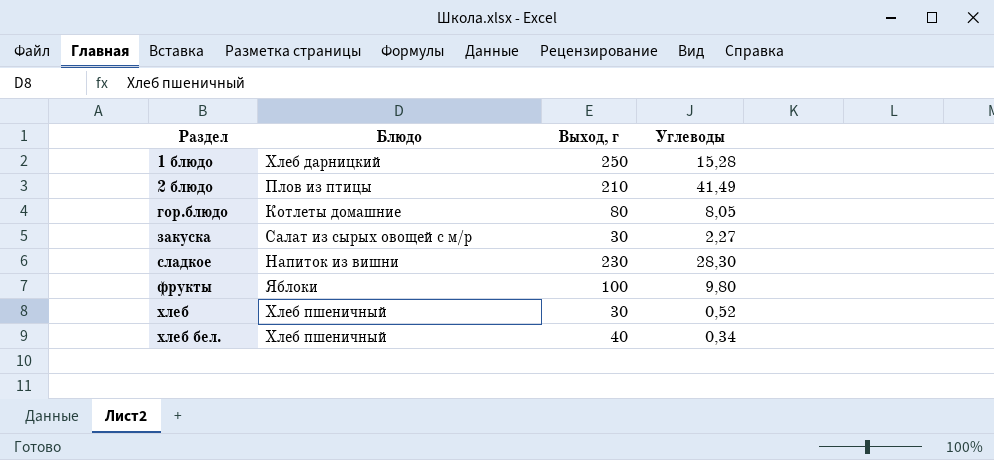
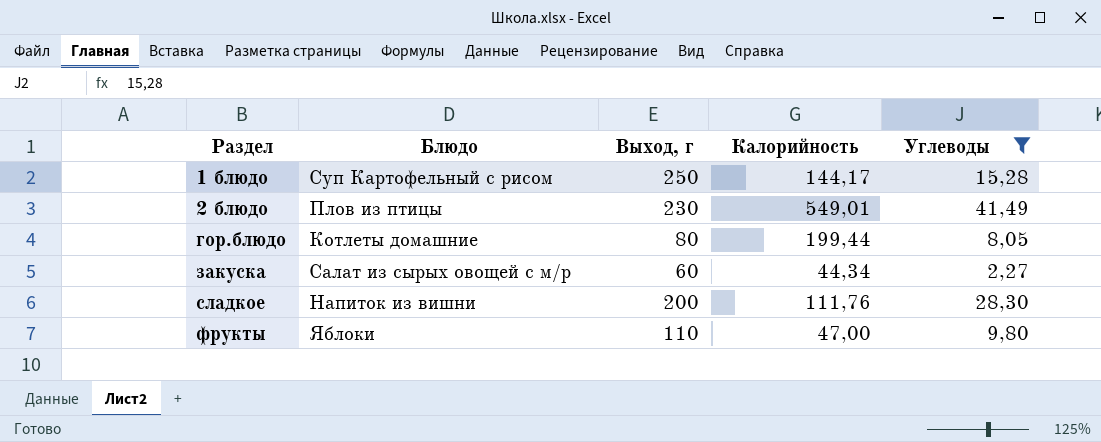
filter: none -> Углеводы >= 2,27
column Калорийность | position: none -> 4
1 блюдо | Блюдо: Хлеб дарницкий -> Суп Картофельный с рисом
2 блюдо | Выход, г: 210 -> 230
закуска | Выход, г: 30 -> 60
сладкое | Выход, г: 230 -> 200
фрукты | Выход, г: 100 -> 110

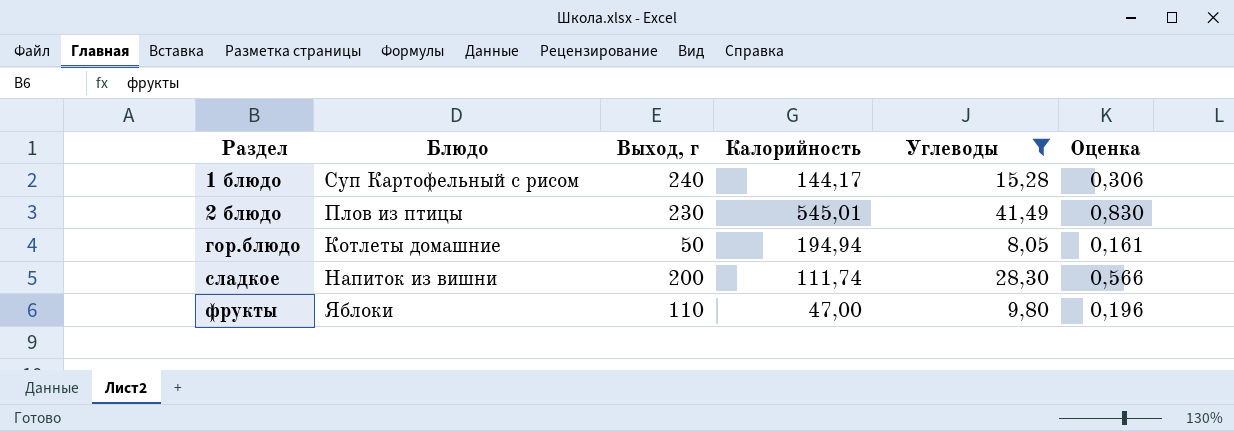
column Оценка | formula: none -> [Углеводы] * 0,02
row закуска: Салат из сырых овощей с м/р | 60 | 44,34 | 2,27 -> none
1 блюдо | Выход, г: 250 -> 240
2 блюдо | Калорийность: 549,01 -> 545,01
гор.блюдо | Выход, г: 80 -> 50
гор.блюдо | Калорийность: 199,44 -> 194,94
сладкое | Калорийность: 111,76 -> 111,74

